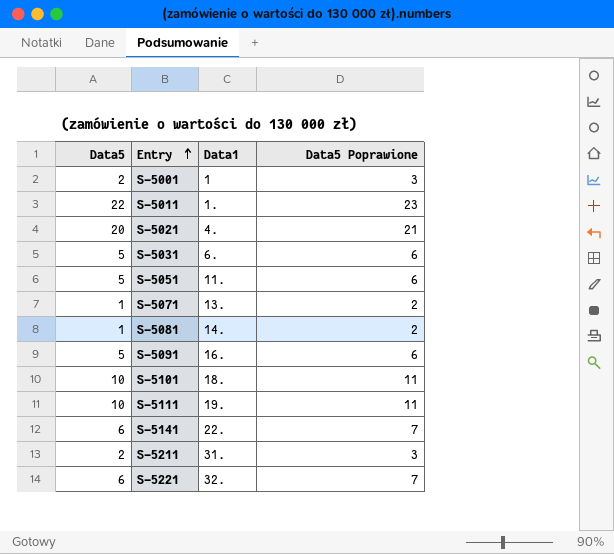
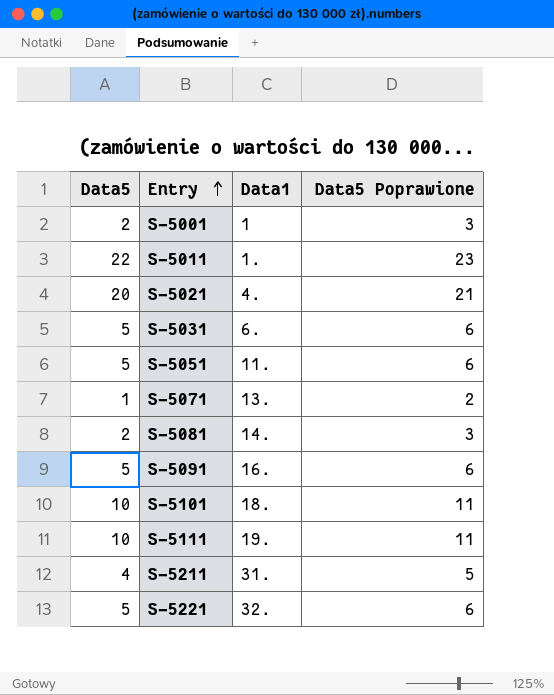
row S-5141: 6 | 22. | 7 -> none
S-5081 | Data5: 1 -> 2
S-5081 | Data5 Poprawione: 2 -> 3
S-5211 | Data5: 2 -> 4
S-5211 | Data5 Poprawione: 3 -> 5
S-5221 | Data5: 6 -> 5
S-5221 | Data5 Poprawione: 7 -> 6

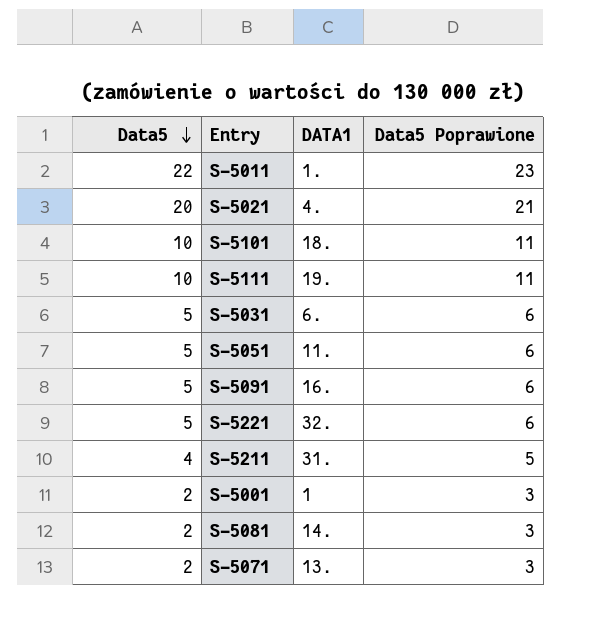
row order: Entry ascending -> Data5 descending
column name: Data1 -> DATA1
S-5071 | Data5: 1 -> 2
S-5071 | Data5 Poprawione: 2 -> 3

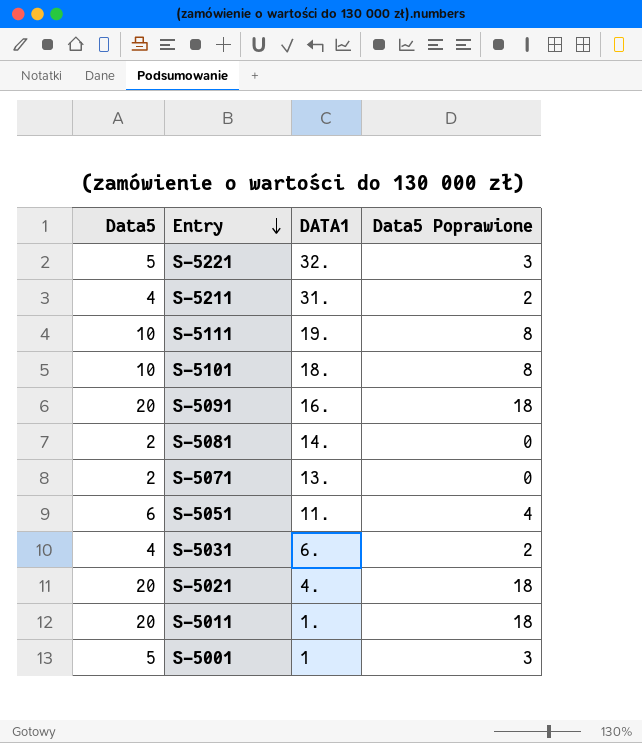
row order: Data5 descending -> Entry descending
column Data5 Poprawione | formula: [Data5] + 1 -> [Data5] - 2
S-5091 | Data5: 5 -> 20
S-5051 | Data5: 5 -> 6
S-5031 | Data5: 5 -> 4
S-5011 | Data5: 22 -> 20
S-5001 | Data5: 2 -> 5

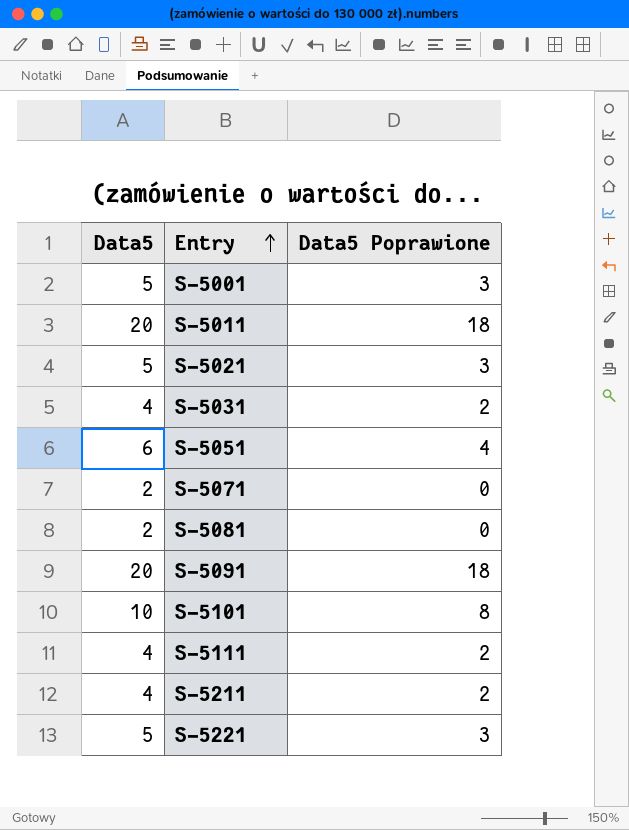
row order: Entry descending -> Entry ascending
column DATA1 | position: 3 -> none
S-5021 | Data5: 20 -> 5
S-5021 | Data5 Poprawione: 18 -> 3
S-5111 | Data5: 10 -> 4
S-5111 | Data5 Poprawione: 8 -> 2

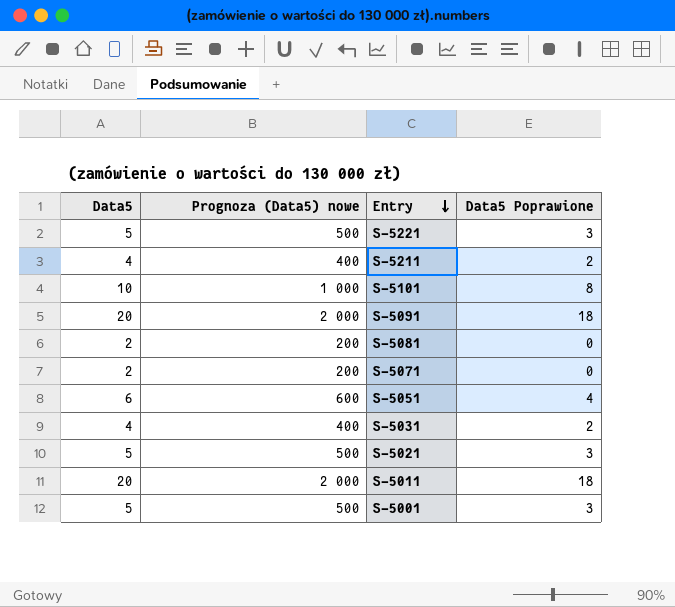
row order: Entry ascending -> Entry descending
column Prognoza (Data5) nowe | formula: none -> [Data5] * 100
row S-5111: 4 | 2 -> none

